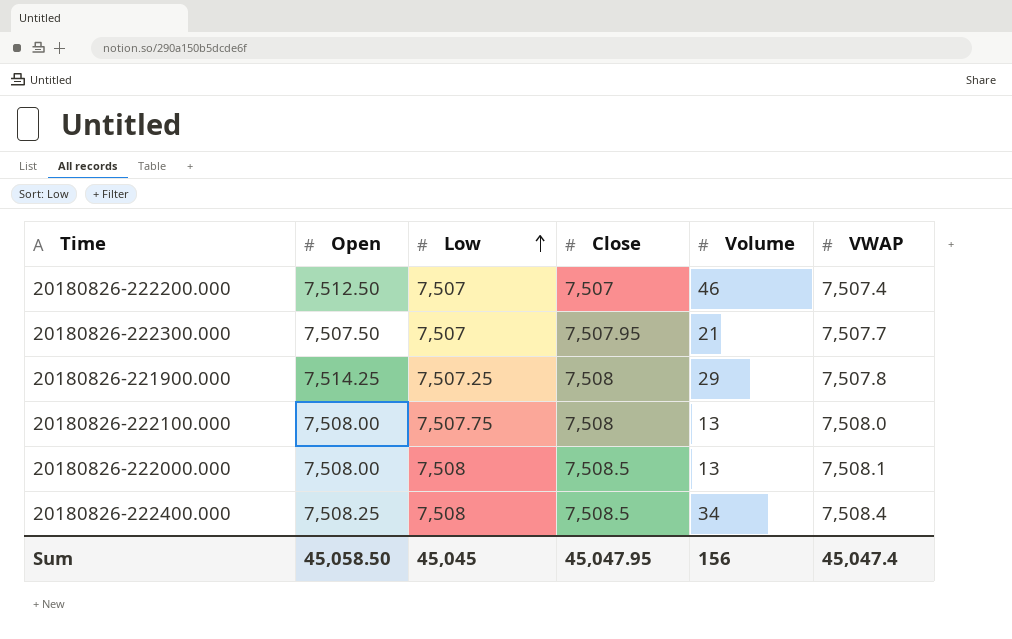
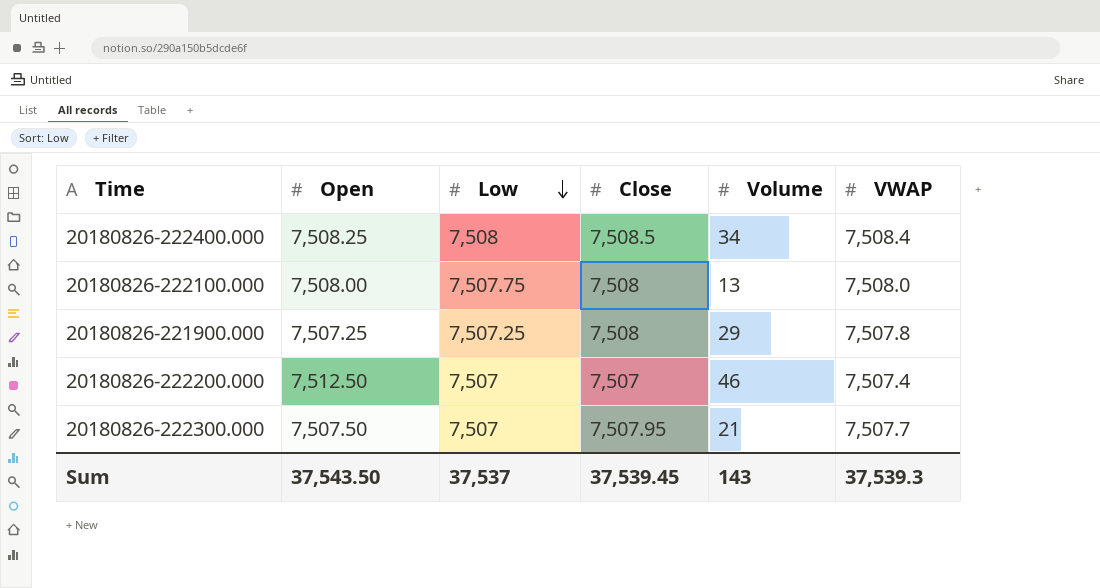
row order: Low ascending -> Low descending
row 20180826-222000.000: 7,508.00 | 7,508 | 7,508.5 | 13 | 7,508.1 -> none
20180826-221900.000 | Open: 7,514.25 -> 7,507.25
Sum | Open: 45,058.50 -> 37,543.50
Sum | Low: 45,045 -> 37,537
Sum | Close: 45,047.95 -> 37,539.45
Sum | Volume: 156 -> 143
Sum | VWAP: 45,047.4 -> 37,539.3

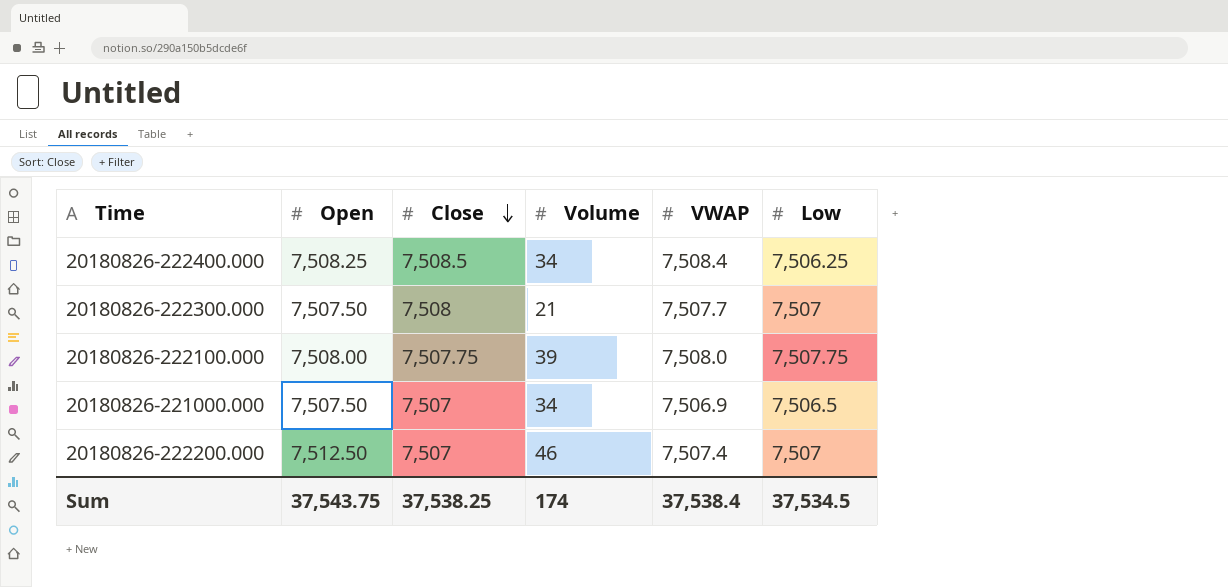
row order: Low descending -> Close descending
column Low | position: 3 -> 6
row 20180826-221900.000: 7,507.25 | 7,507.25 | 7,508 | 29 | 7,507.8 -> none
20180826-222400.000 | Low: 7,508 -> 7,506.25
20180826-222300.000 | Close: 7,507.95 -> 7,508
20180826-222100.000 | Close: 7,508 -> 7,507.75
20180826-222100.000 | Volume: 13 -> 39
row 20180826-221000.000: none -> 7,507.50 | 7,507 | 34 | 7,506.9 | 7,506.5
Sum | Open: 37,543.50 -> 37,543.75
Sum | Close: 37,539.45 -> 37,538.25
Sum | Volume: 143 -> 174
Sum | VWAP: 37,539.3 -> 37,538.4
Sum | Low: 37,537 -> 37,534.5

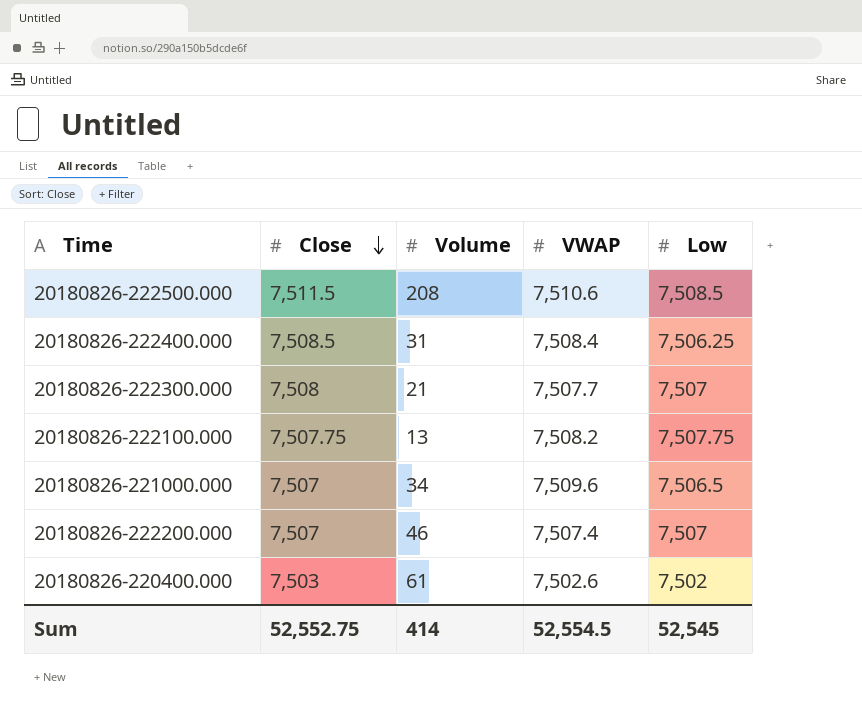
column Open | position: 2 -> none
row 20180826-222500.000: none -> 7,511.5 | 208 | 7,510.6 | 7,508.5
20180826-222400.000 | Volume: 34 -> 31
20180826-222100.000 | Volume: 39 -> 13
20180826-222100.000 | VWAP: 7,508.0 -> 7,508.2
20180826-221000.000 | VWAP: 7,506.9 -> 7,509.6
row 20180826-220400.000: none -> 7,503 | 61 | 7,502.6 | 7,502
Sum | Close: 37,538.25 -> 52,552.75
Sum | Volume: 174 -> 414
Sum | VWAP: 37,538.4 -> 52,554.5
Sum | Low: 37,534.5 -> 52,545

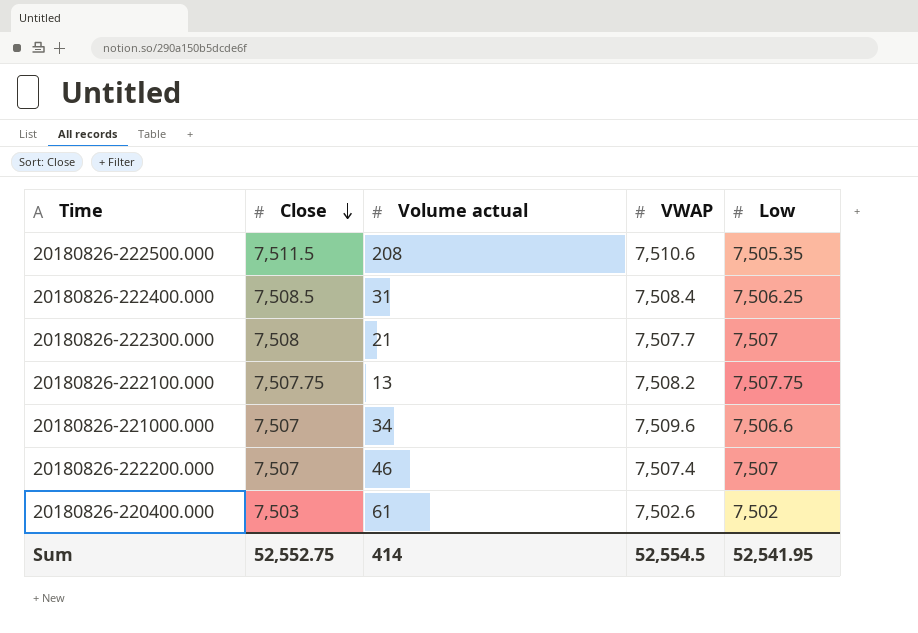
column name: Volume -> Volume actual
20180826-222500.000 | Low: 7,508.5 -> 7,505.35
20180826-221000.000 | Low: 7,506.5 -> 7,506.6
Sum | Low: 52,545 -> 52,541.95

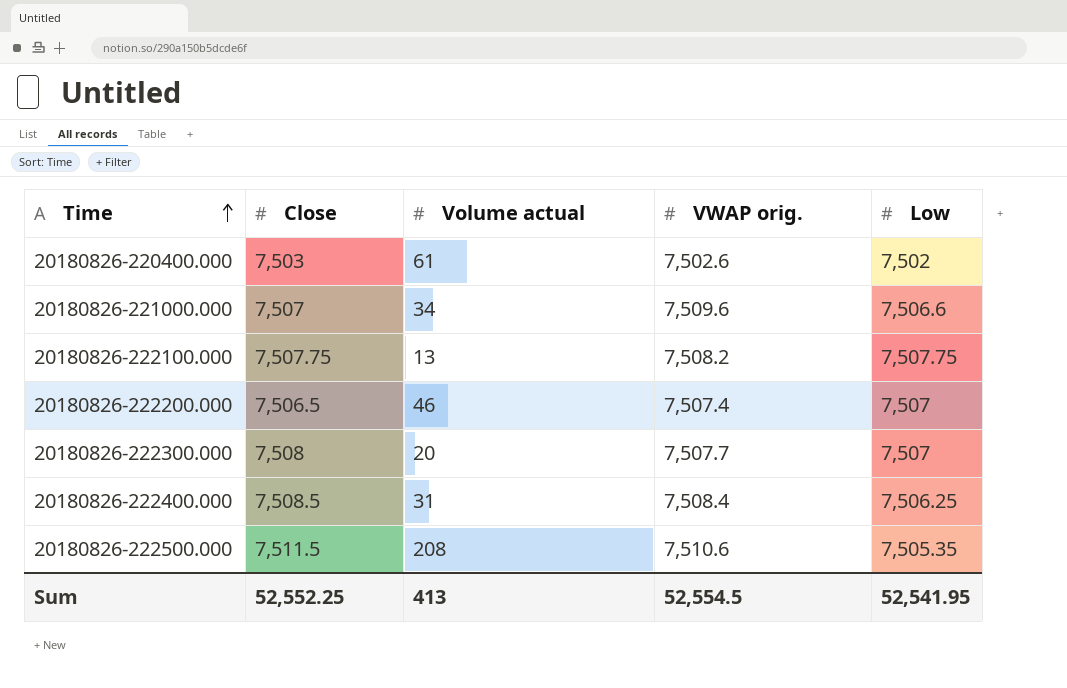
row order: Close descending -> Time ascending
column name: VWAP -> VWAP orig.
20180826-222200.000 | Close: 7,507 -> 7,506.5
20180826-222300.000 | Volume actual: 21 -> 20
Sum | Close: 52,552.75 -> 52,552.25
Sum | Volume actual: 414 -> 413

